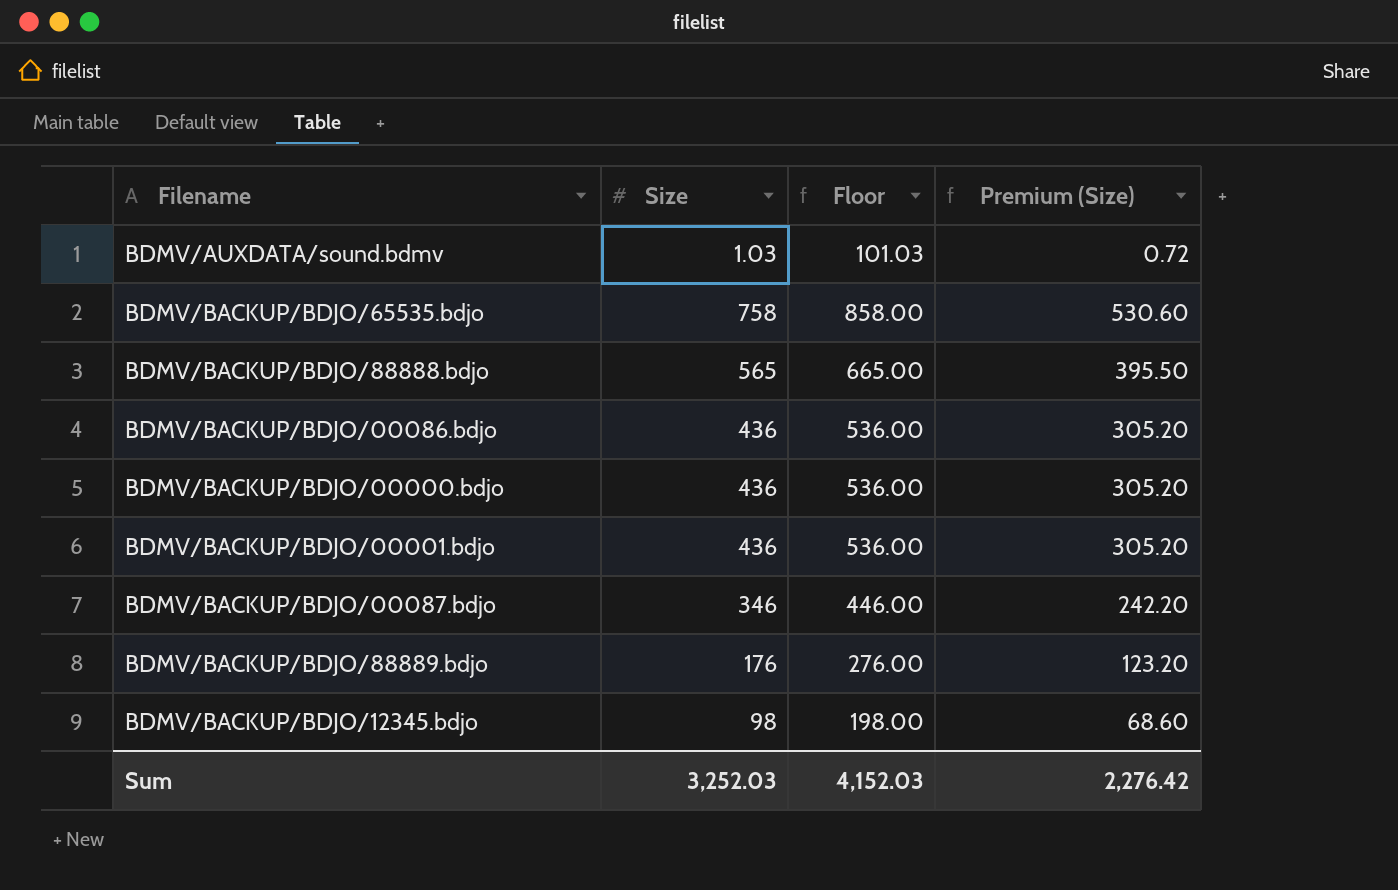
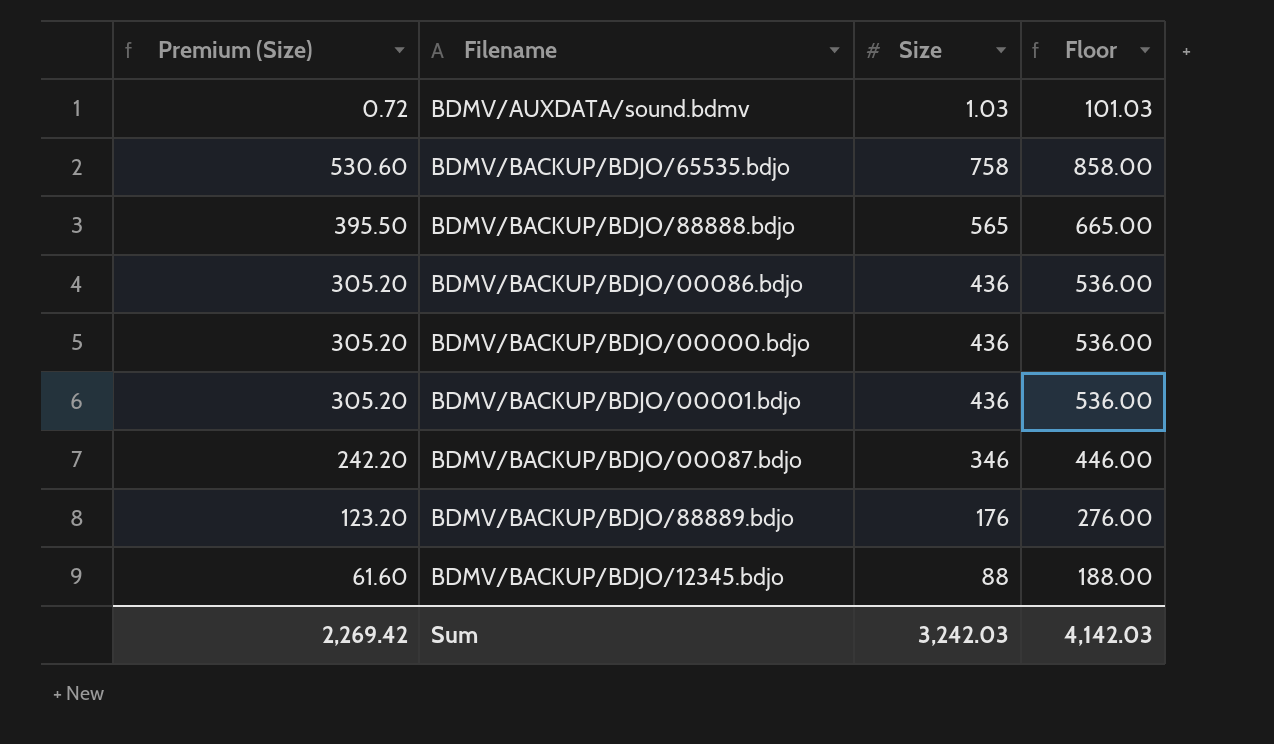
column Premium (Size) | position: 4 -> 1
BDMV/BACKUP/BDJO/12345.bdjo | Premium (Size): 68.60 -> 61.60
BDMV/BACKUP/BDJO/12345.bdjo | Size: 98 -> 88
BDMV/BACKUP/BDJO/12345.bdjo | Floor: 198.00 -> 188.00
Sum | Premium (Size): 2,276.42 -> 2,269.42
Sum | Size: 3,252.03 -> 3,242.03
Sum | Floor: 4,152.03 -> 4,142.03

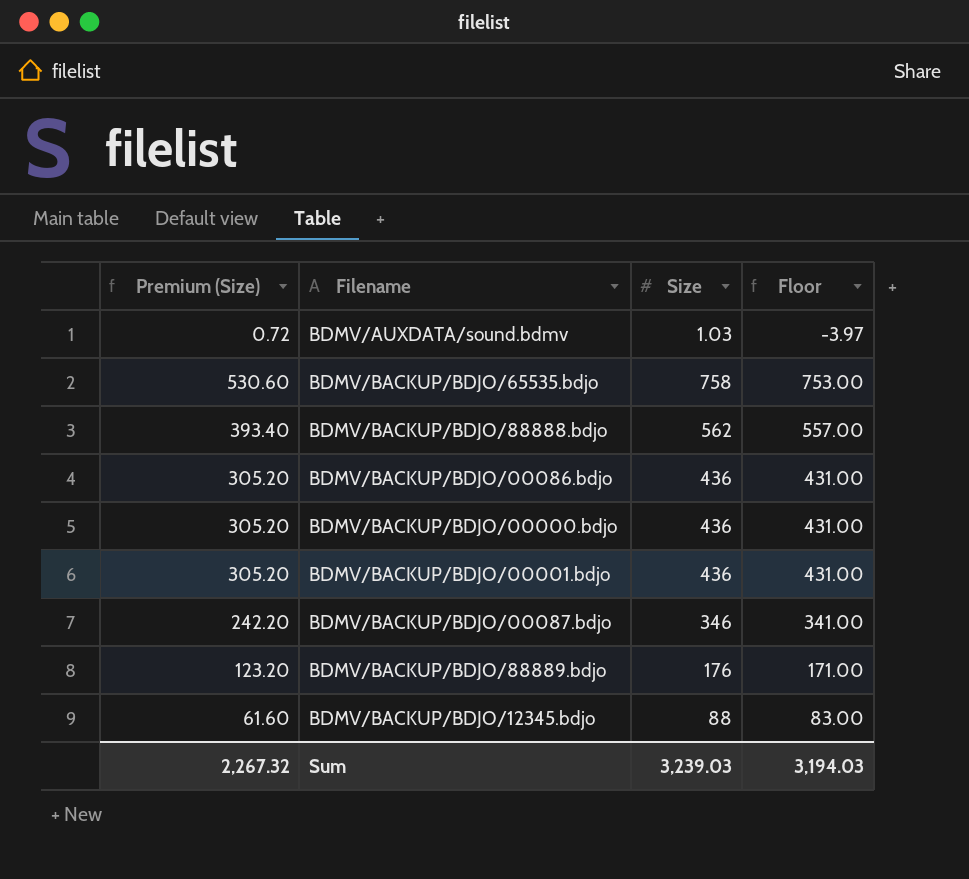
column Floor | formula: [Size] + 100 -> [Size] - 5
BDMV/BACKUP/BDJO/88888.bdjo | Premium (Size): 395.50 -> 393.40
BDMV/BACKUP/BDJO/88888.bdjo | Size: 565 -> 562
Sum | Premium (Size): 2,269.42 -> 2,267.32
Sum | Size: 3,242.03 -> 3,239.03
Sum | Floor: 4,142.03 -> 3,194.03

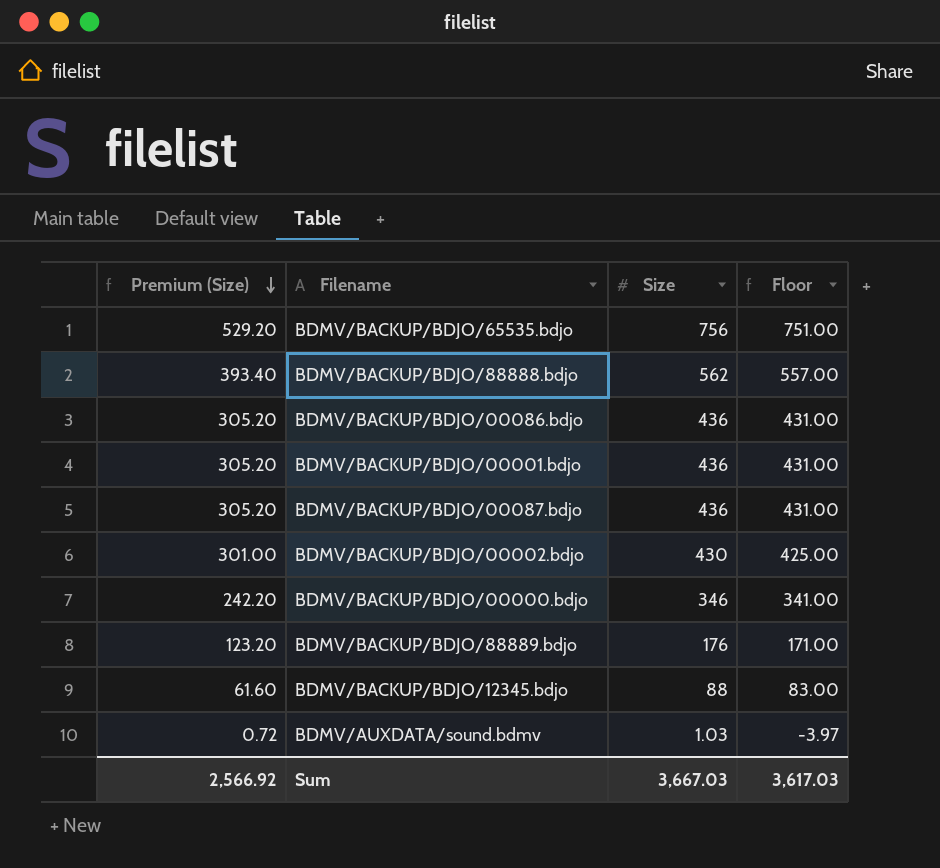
row order: none -> Premium (Size) descending
BDMV/BACKUP/BDJO/65535.bdjo | Premium (Size): 530.60 -> 529.20
BDMV/BACKUP/BDJO/65535.bdjo | Size: 758 -> 756
BDMV/BACKUP/BDJO/65535.bdjo | Floor: 753.00 -> 751.00
BDMV/BACKUP/BDJO/00087.bdjo | Premium (Size): 242.20 -> 305.20
BDMV/BACKUP/BDJO/00087.bdjo | Size: 346 -> 436
BDMV/BACKUP/BDJO/00087.bdjo | Floor: 341.00 -> 431.00
row BDMV/BACKUP/BDJO/00002.bdjo: none -> 301.00 | 430 | 425.00
BDMV/BACKUP/BDJO/00000.bdjo | Premium (Size): 305.20 -> 242.20
BDMV/BACKUP/BDJO/00000.bdjo | Size: 436 -> 346
BDMV/BACKUP/BDJO/00000.bdjo | Floor: 431.00 -> 341.00
Sum | Premium (Size): 2,267.32 -> 2,566.92
Sum | Size: 3,239.03 -> 3,667.03
Sum | Floor: 3,194.03 -> 3,617.03

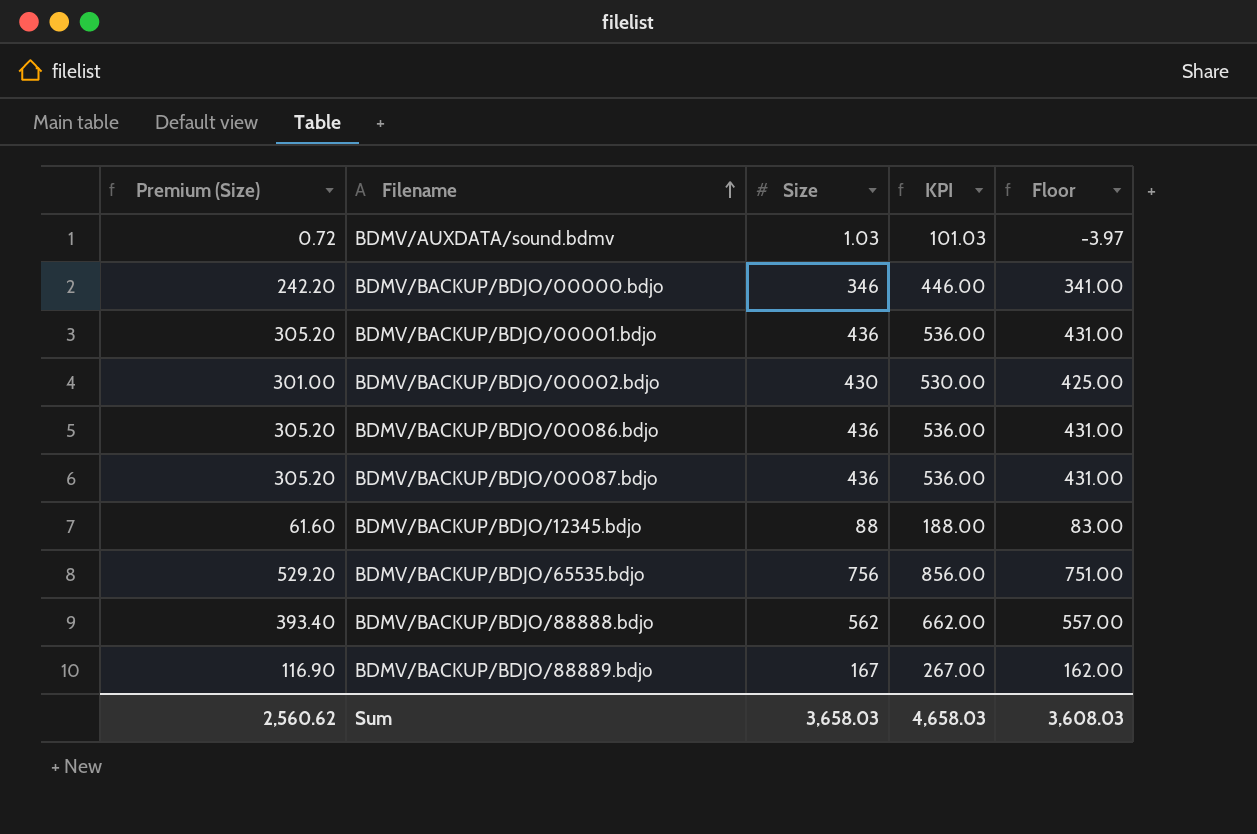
row order: Premium (Size) descending -> Filename ascending
column KPI | formula: none -> [Size] + 100
BDMV/BACKUP/BDJO/88889.bdjo | Premium (Size): 123.20 -> 116.90
BDMV/BACKUP/BDJO/88889.bdjo | Size: 176 -> 167
BDMV/BACKUP/BDJO/88889.bdjo | Floor: 171.00 -> 162.00
Sum | Premium (Size): 2,566.92 -> 2,560.62
Sum | Size: 3,667.03 -> 3,658.03
Sum | Floor: 3,617.03 -> 3,608.03

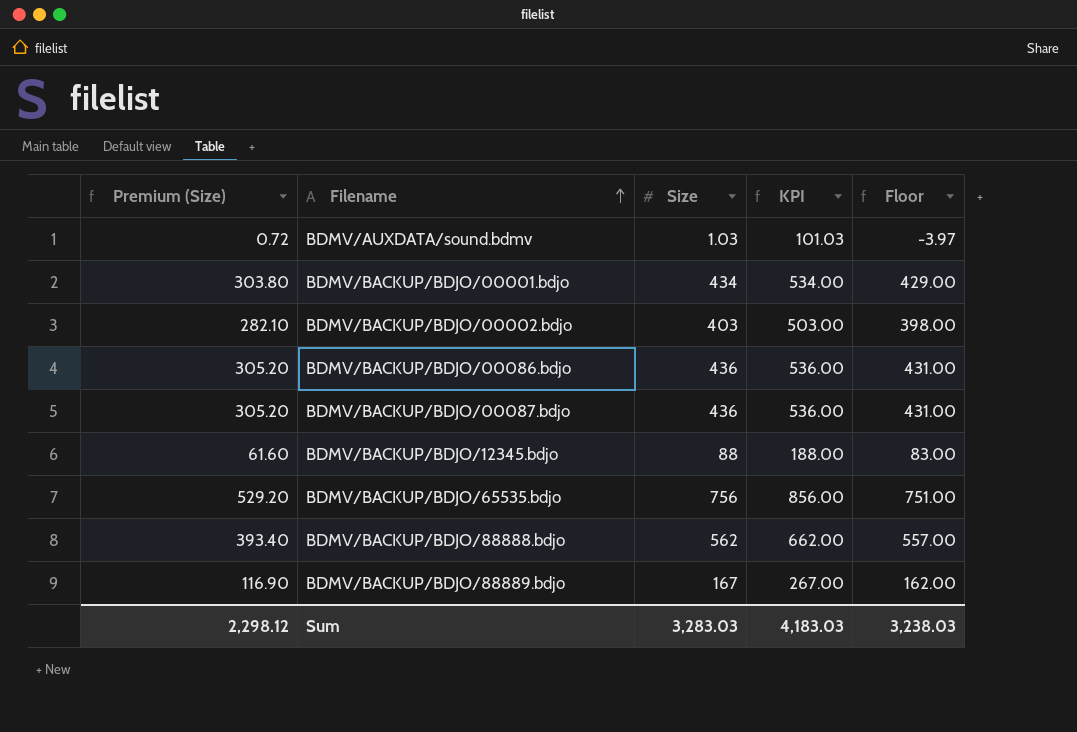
row BDMV/BACKUP/BDJO/00000.bdjo: 242.20 | 346 | 446.00 | 341.00 -> none
BDMV/BACKUP/BDJO/00001.bdjo | Premium (Size): 305.20 -> 303.80
BDMV/BACKUP/BDJO/00001.bdjo | Size: 436 -> 434
BDMV/BACKUP/BDJO/00001.bdjo | KPI: 536.00 -> 534.00
BDMV/BACKUP/BDJO/00001.bdjo | Floor: 431.00 -> 429.00
BDMV/BACKUP/BDJO/00002.bdjo | Premium (Size): 301.00 -> 282.10
BDMV/BACKUP/BDJO/00002.bdjo | Size: 430 -> 403
BDMV/BACKUP/BDJO/00002.bdjo | KPI: 530.00 -> 503.00
BDMV/BACKUP/BDJO/00002.bdjo | Floor: 425.00 -> 398.00
Sum | Premium (Size): 2,560.62 -> 2,298.12
Sum | Size: 3,658.03 -> 3,283.03
Sum | KPI: 4,658.03 -> 4,183.03
Sum | Floor: 3,608.03 -> 3,238.03

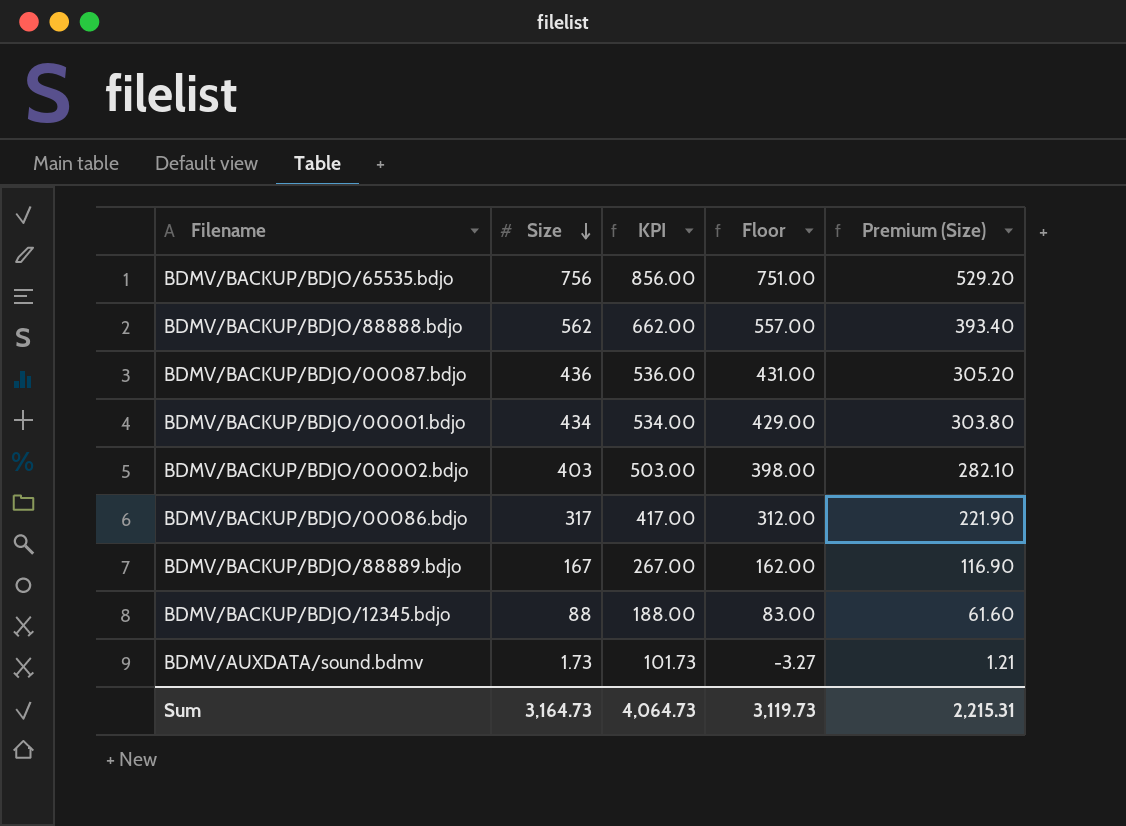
row order: Filename ascending -> Size descending
column Premium (Size) | position: 1 -> 5
BDMV/BACKUP/BDJO/00086.bdjo | Size: 436 -> 317
BDMV/BACKUP/BDJO/00086.bdjo | KPI: 536.00 -> 417.00
BDMV/BACKUP/BDJO/00086.bdjo | Floor: 431.00 -> 312.00
BDMV/BACKUP/BDJO/00086.bdjo | Premium (Size): 305.20 -> 221.90
BDMV/AUXDATA/sound.bdmv | Size: 1.03 -> 1.73
BDMV/AUXDATA/sound.bdmv | KPI: 101.03 -> 101.73
BDMV/AUXDATA/sound.bdmv | Floor: -3.97 -> -3.27
BDMV/AUXDATA/sound.bdmv | Premium (Size): 0.72 -> 1.21
Sum | Size: 3,283.03 -> 3,164.73
Sum | KPI: 4,183.03 -> 4,064.73
Sum | Floor: 3,238.03 -> 3,119.73
Sum | Premium (Size): 2,298.12 -> 2,215.31

